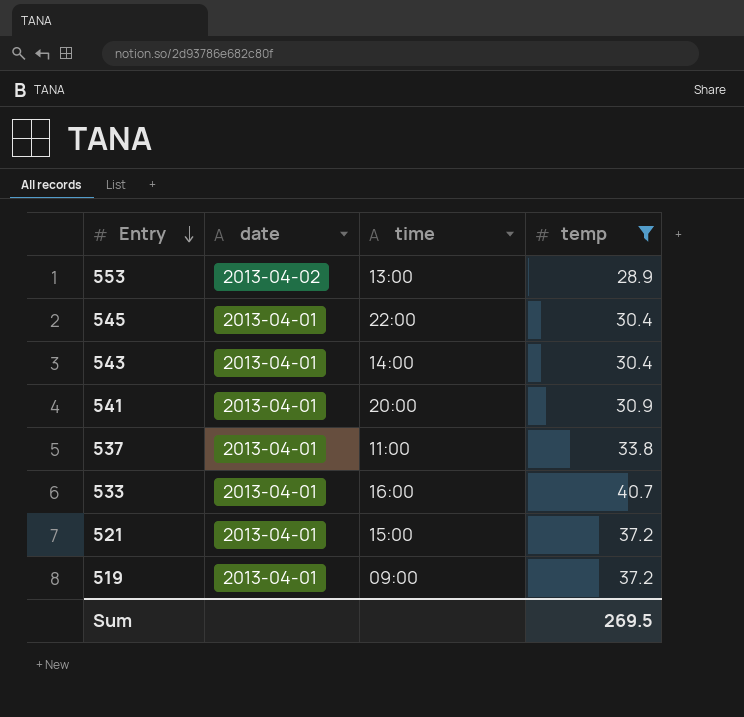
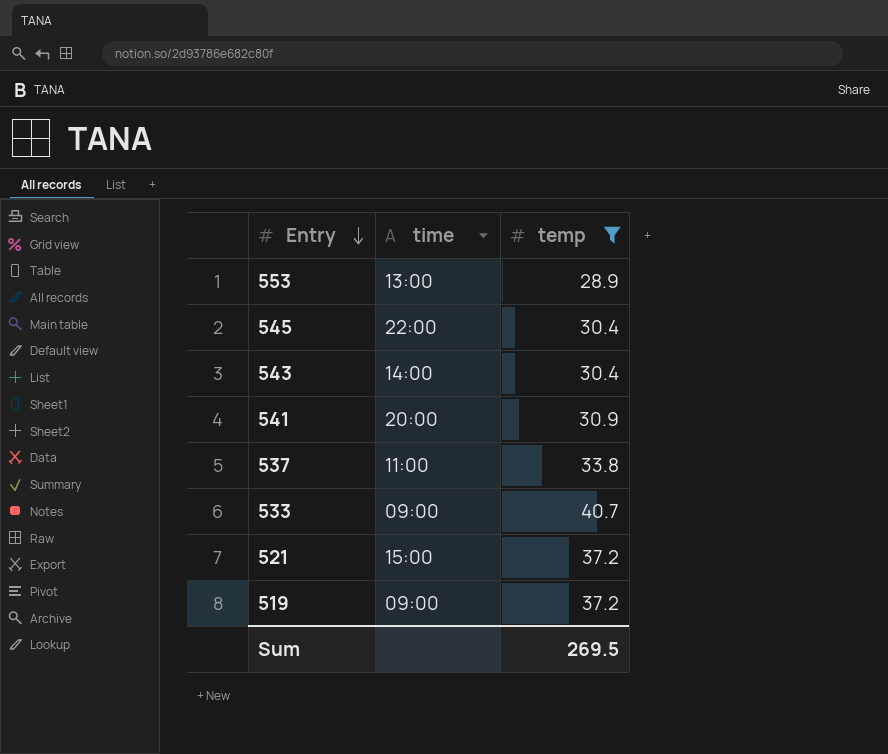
column date | position: 2 -> none
533 | time: 16:00 -> 09:00

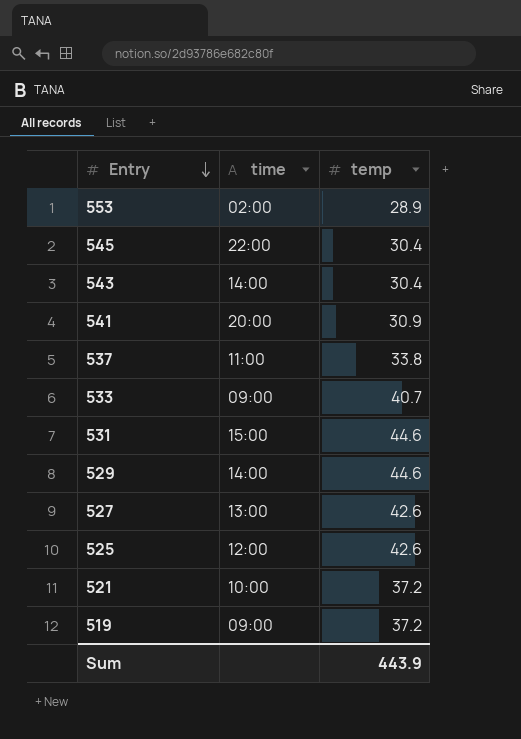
filter: temp <= 40.7 -> none
553 | time: 13:00 -> 02:00
521 | time: 15:00 -> 10:00
Sum | temp: 269.5 -> 443.9

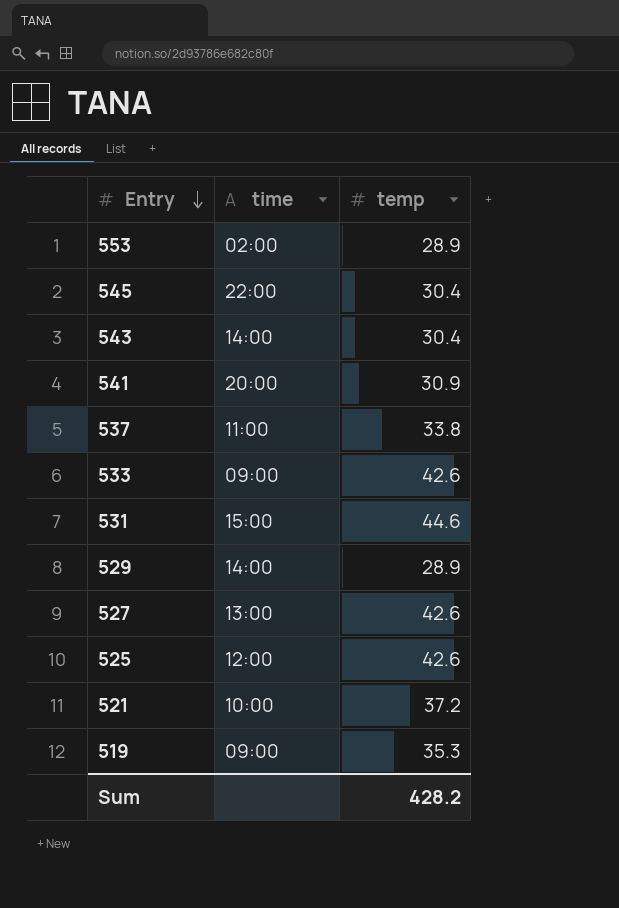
533 | temp: 40.7 -> 42.6
529 | temp: 44.6 -> 28.9
519 | temp: 37.2 -> 35.3
Sum | temp: 443.9 -> 428.2

